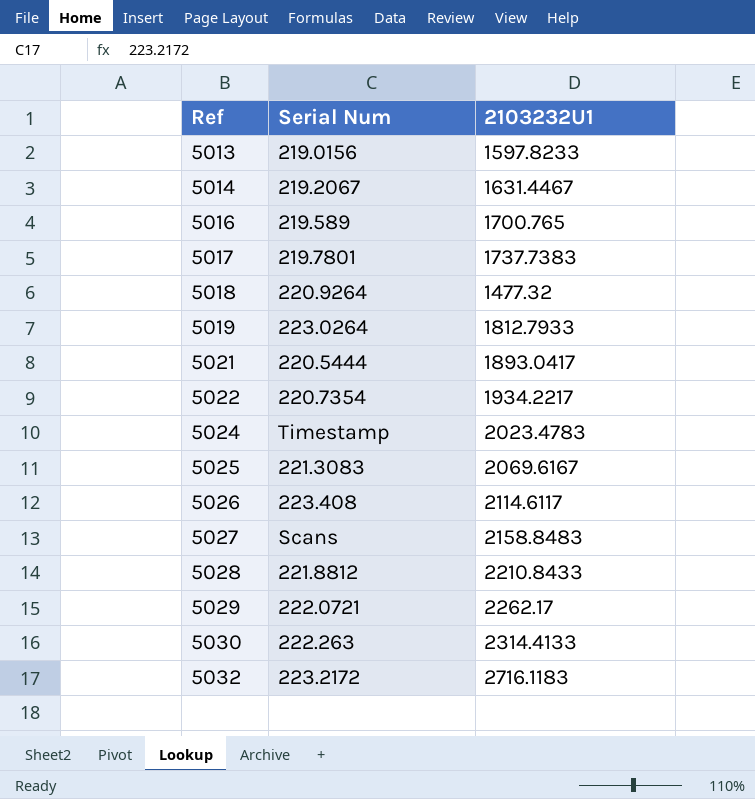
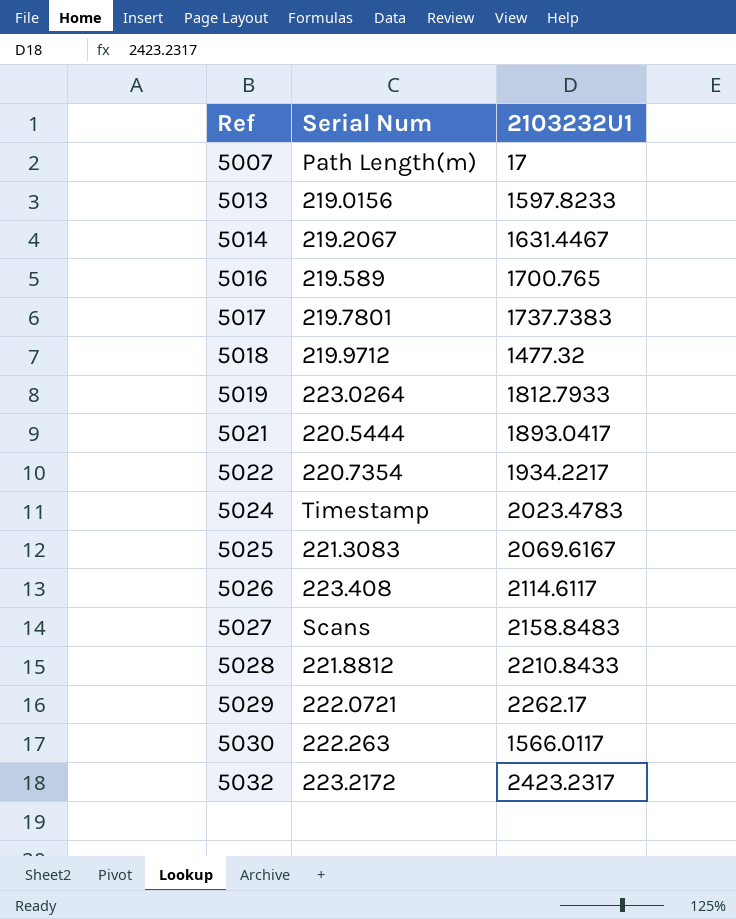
row 5007: none -> Path Length(m) | 17
5018 | Serial Num: 220.9264 -> 219.9712
5030 | 2103232U1: 2314.4133 -> 1566.0117
5032 | 2103232U1: 2716.1183 -> 2423.2317

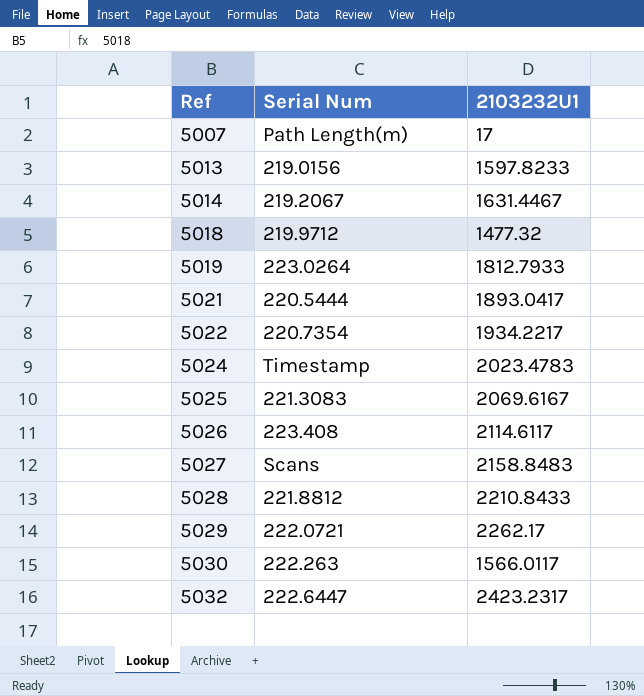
row 5016: 219.589 | 1700.765 -> none
row 5017: 219.7801 | 1737.7383 -> none
5032 | Serial Num: 223.2172 -> 222.6447

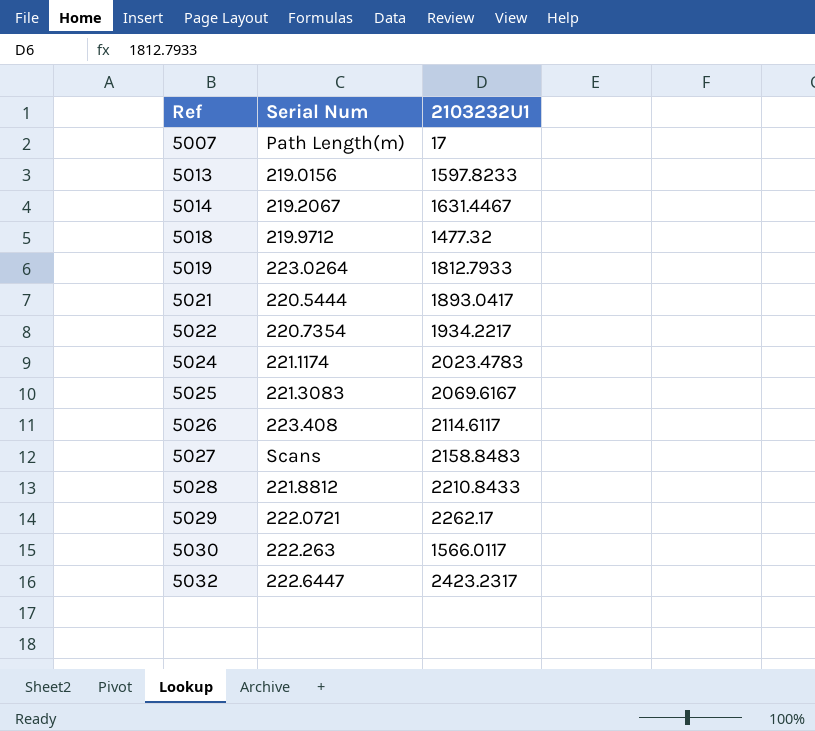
5024 | Serial Num: Timestamp -> 221.1174

